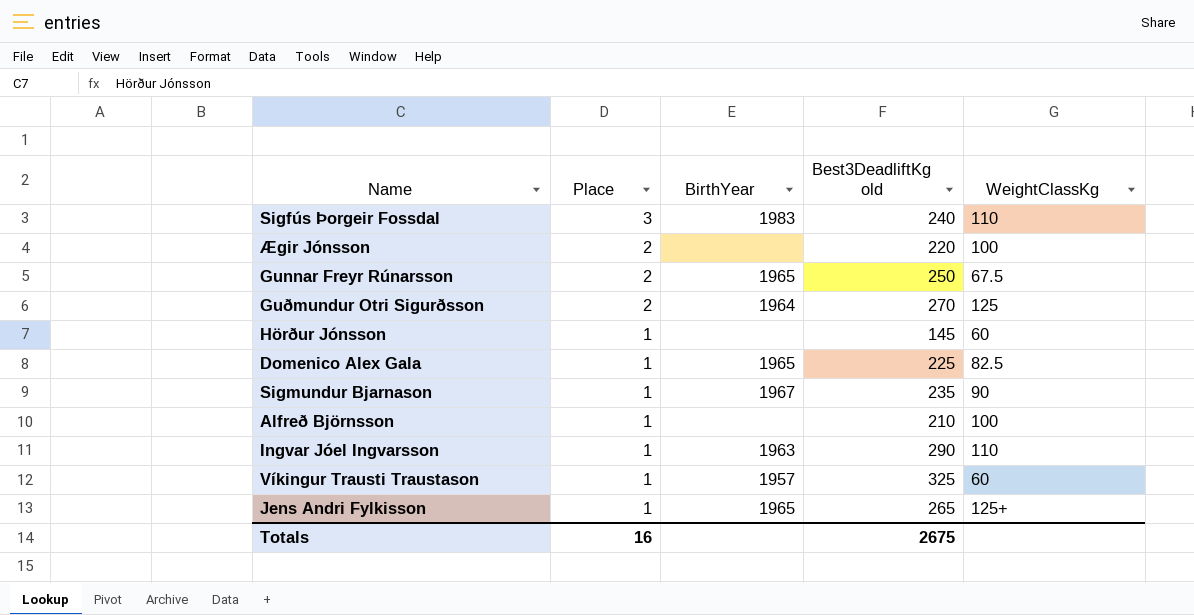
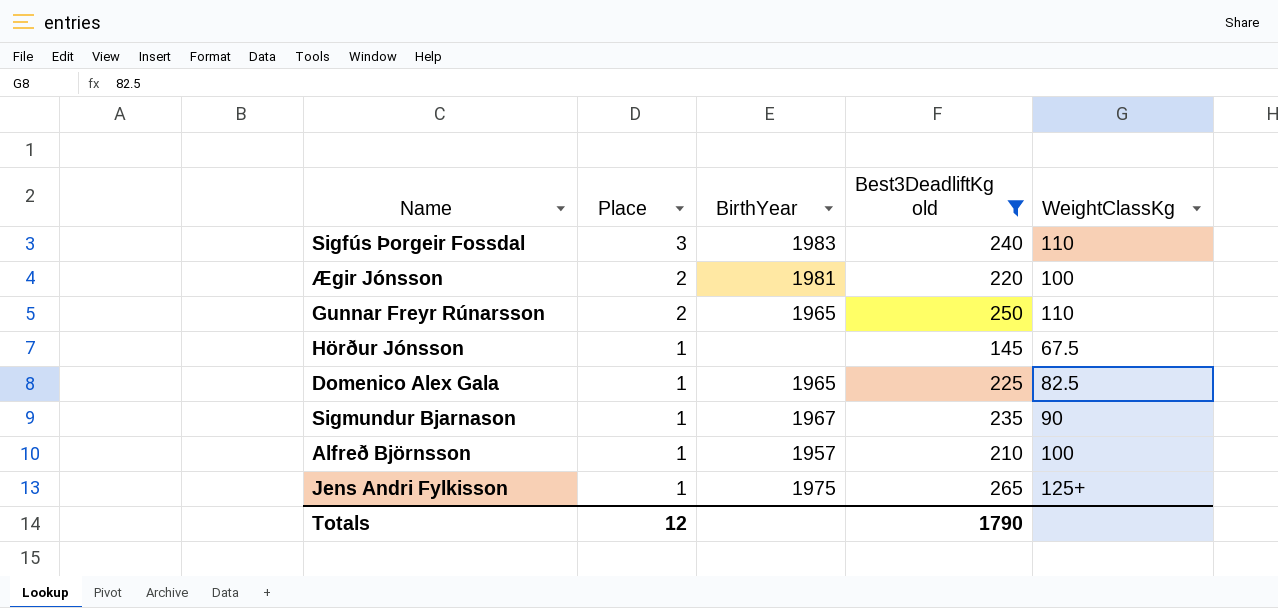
filter: none -> Best3DeadliftKg old <= 265
Ægir Jónsson | BirthYear: none -> 1981
Gunnar Freyr Rúnarsson | WeightClassKg: 67.5 -> 110
Hörður Jónsson | WeightClassKg: 60 -> 67.5
Alfreð Björnsson | BirthYear: none -> 1957
Jens Andri Fylkisson | BirthYear: 1965 -> 1975
Totals | Place: 16 -> 12
Totals | Best3DeadliftKg old: 2675 -> 1790

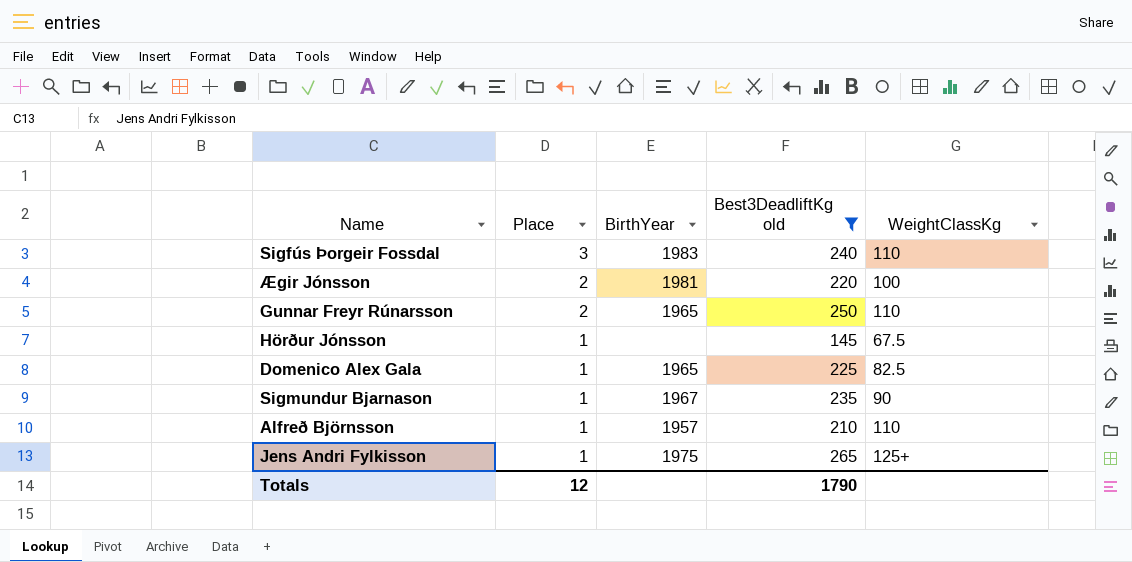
Alfreð Björnsson | WeightClassKg: 100 -> 110

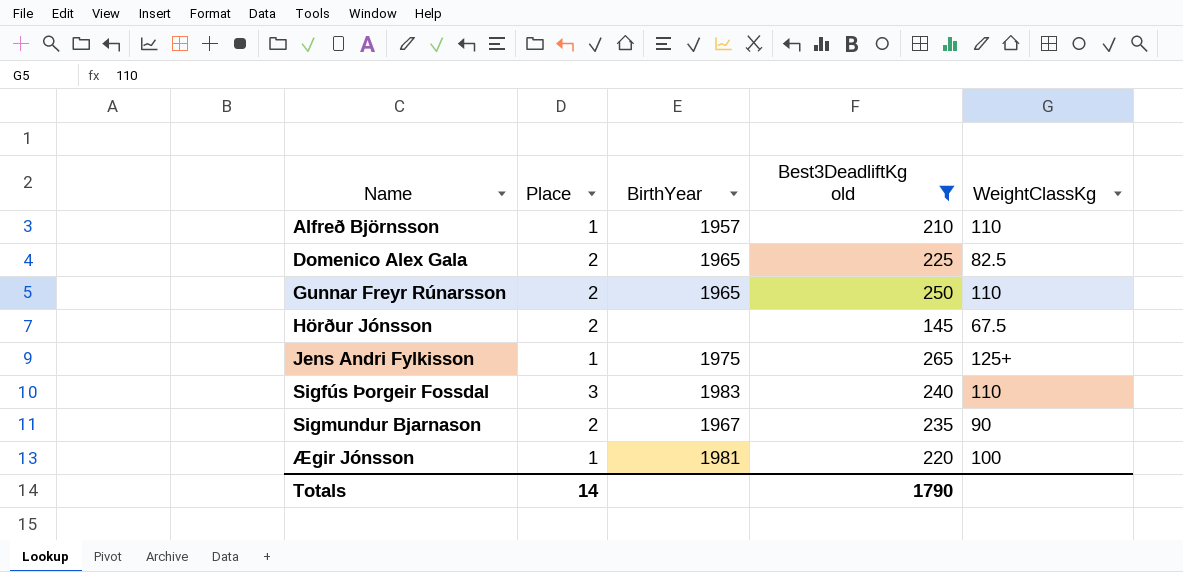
row order: Place descending -> Name ascending
Domenico Alex Gala | Place: 1 -> 2
Hörður Jónsson | Place: 1 -> 2
Sigmundur Bjarnason | Place: 1 -> 2
Ægir Jónsson | Place: 2 -> 1
Totals | Place: 12 -> 14

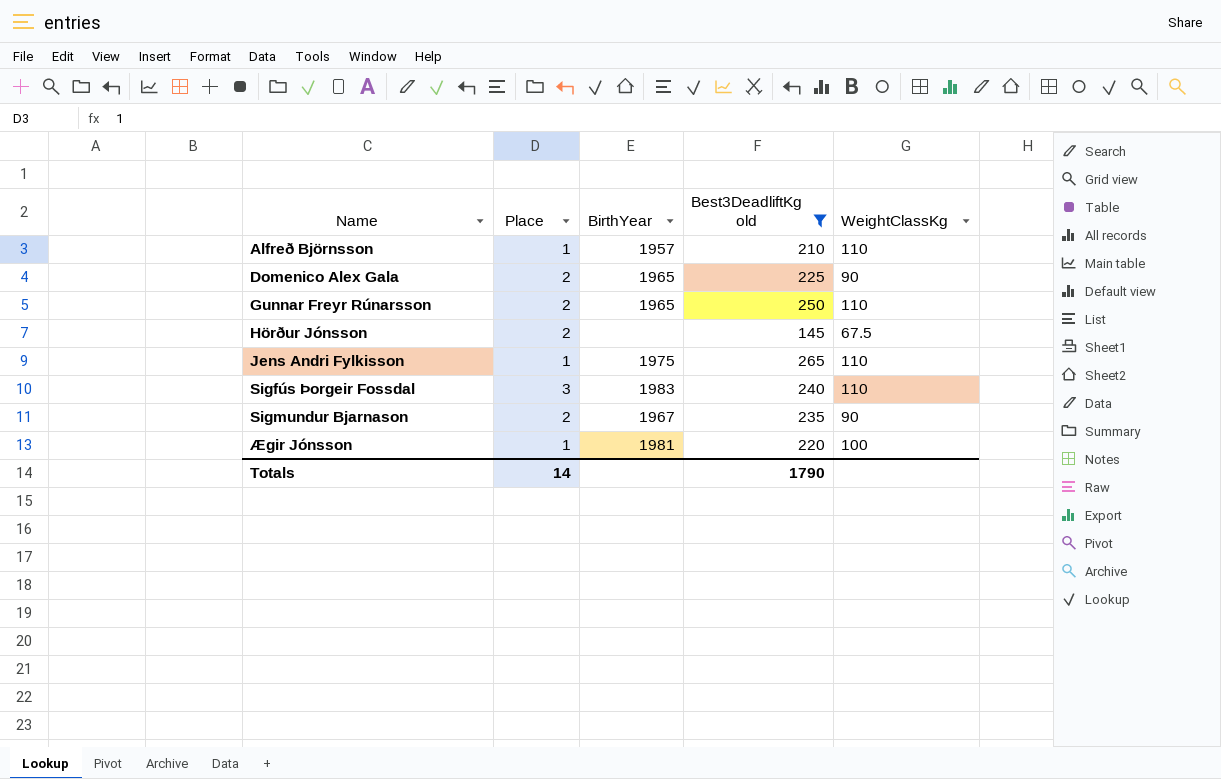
Domenico Alex Gala | WeightClassKg: 82.5 -> 90
Jens Andri Fylkisson | WeightClassKg: 125+ -> 110

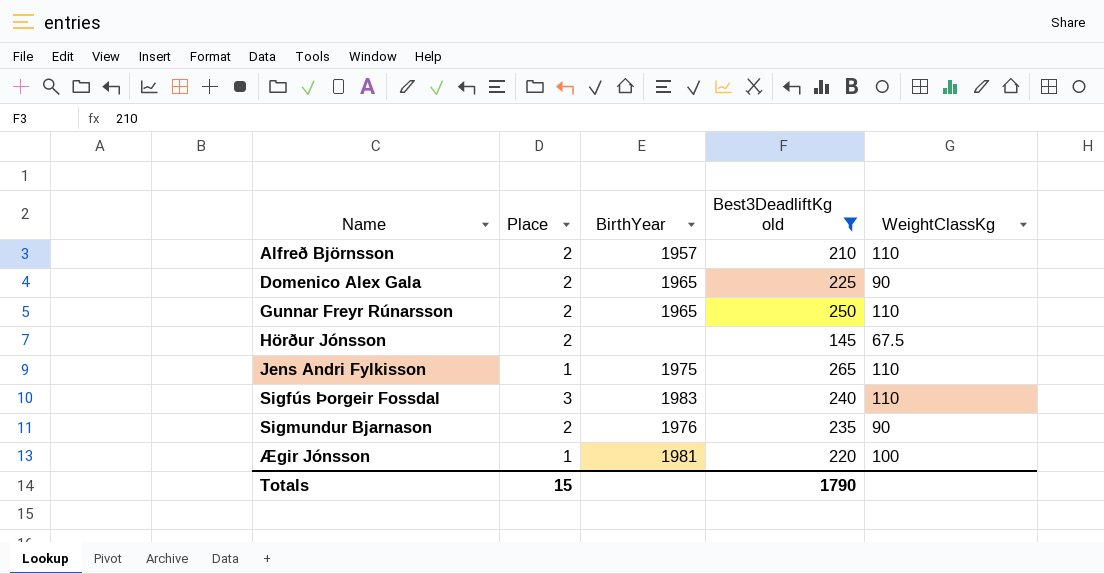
Alfreð Björnsson | Place: 1 -> 2
Sigmundur Bjarnason | BirthYear: 1967 -> 1976
Totals | Place: 14 -> 15

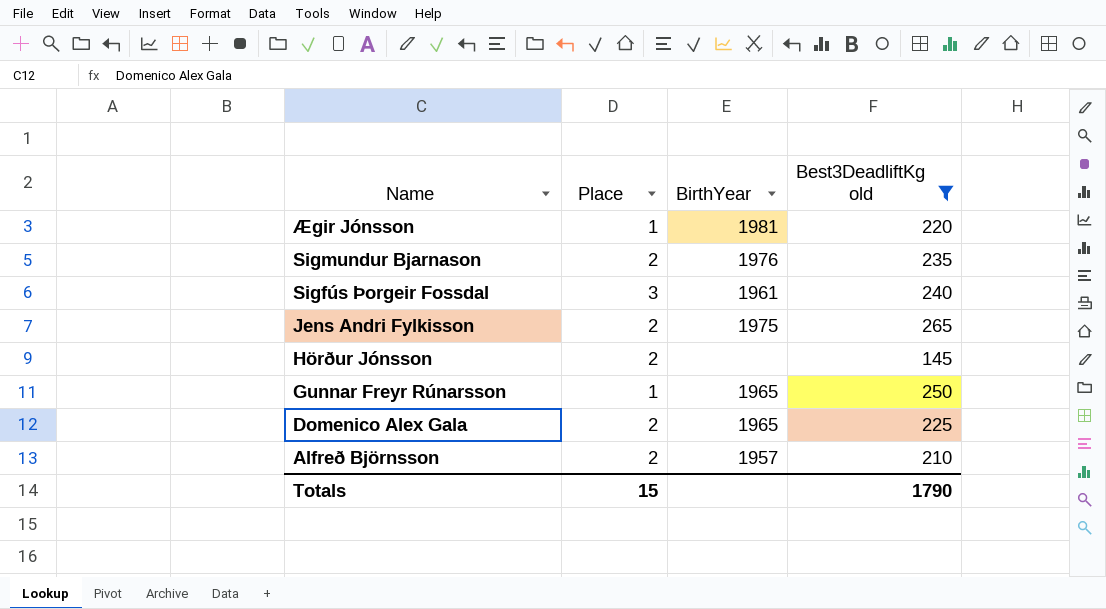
row order: Name ascending -> Name descending
column WeightClassKg | position: 5 -> none
Sigfús Þorgeir Fossdal | BirthYear: 1983 -> 1961
Jens Andri Fylkisson | Place: 1 -> 2
Gunnar Freyr Rúnarsson | Place: 2 -> 1

